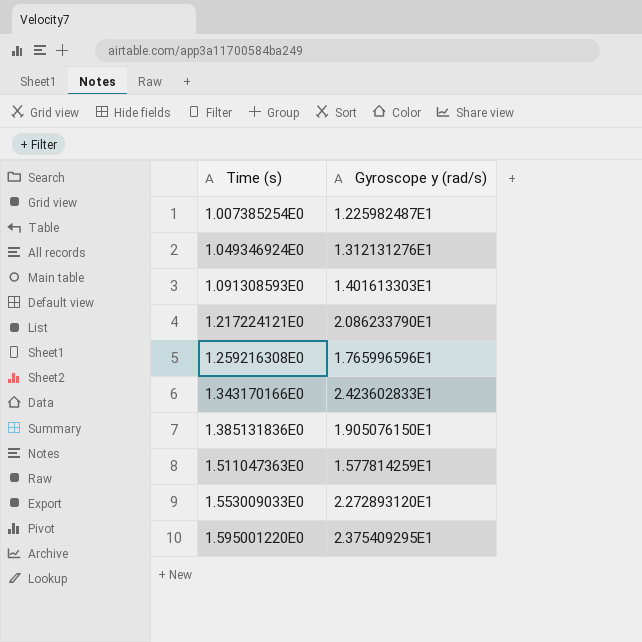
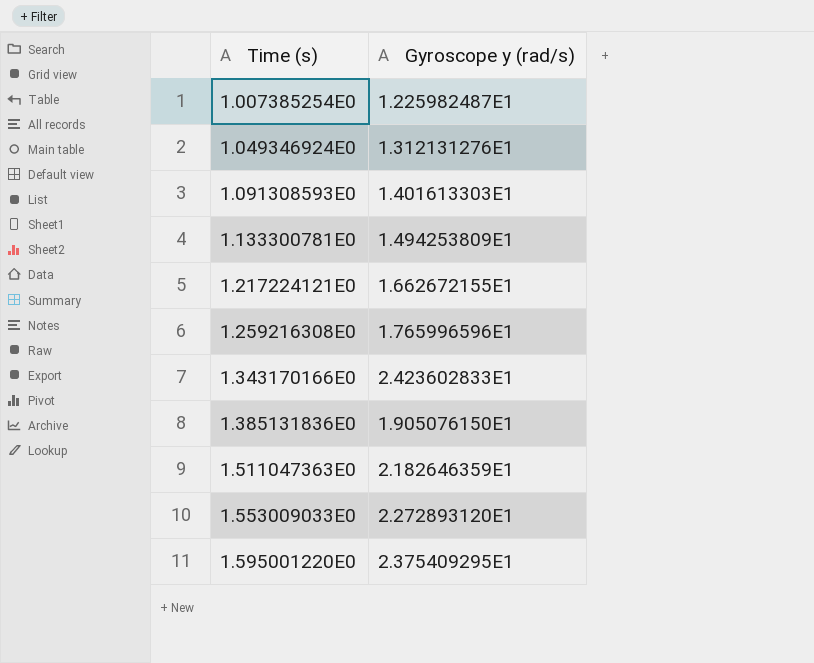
row 1.133300781E0: none -> 1.494253809E1
1.217224121E0 | Gyroscope y (rad/s): 2.086233790E1 -> 1.662672155E1
1.511047363E0 | Gyroscope y (rad/s): 1.577814259E1 -> 2.182646359E1

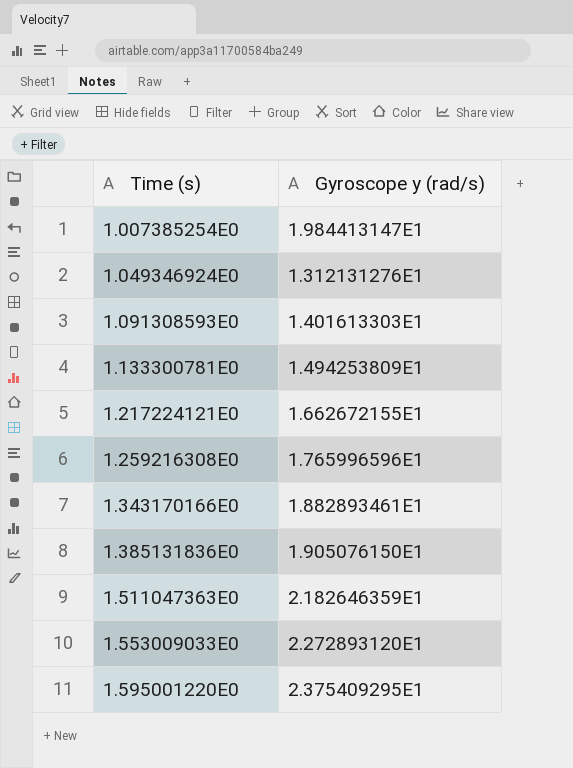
1.007385254E0 | Gyroscope y (rad/s): 1.225982487E1 -> 1.984413147E1
1.343170166E0 | Gyroscope y (rad/s): 2.423602833E1 -> 1.882893461E1

